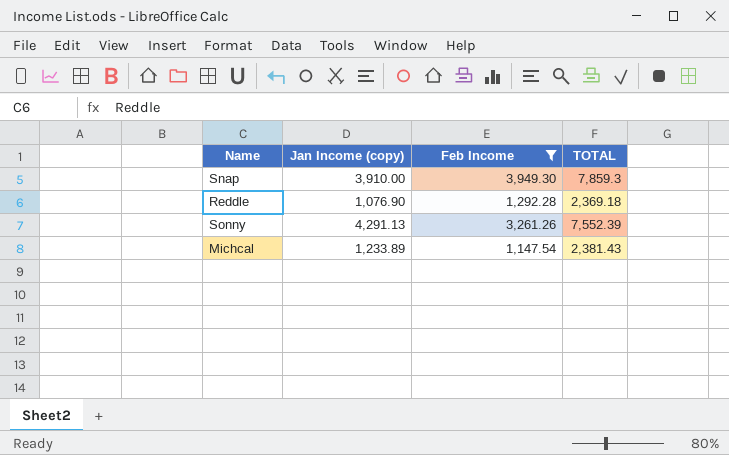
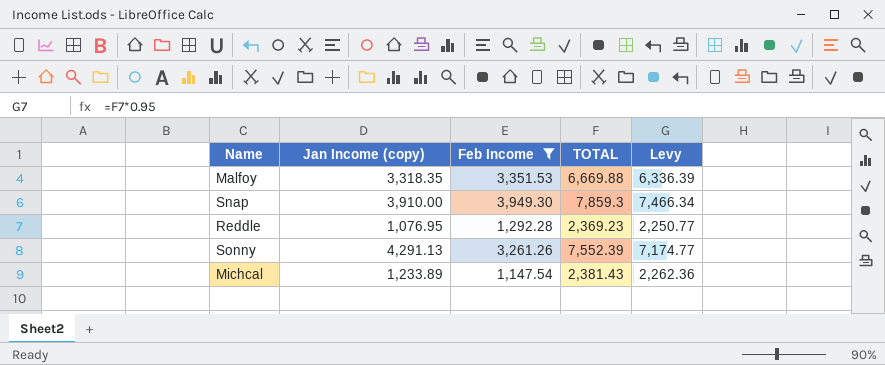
column Levy | formula: none -> [TOTAL] * 0.95
row Malfoy: none -> 3,318.35 | 3,351.53 | 6,669.88 | 6,336.39
Reddle | Jan Income (copy): 1,076.90 -> 1,076.95
Reddle | TOTAL: 2,369.18 -> 2,369.23

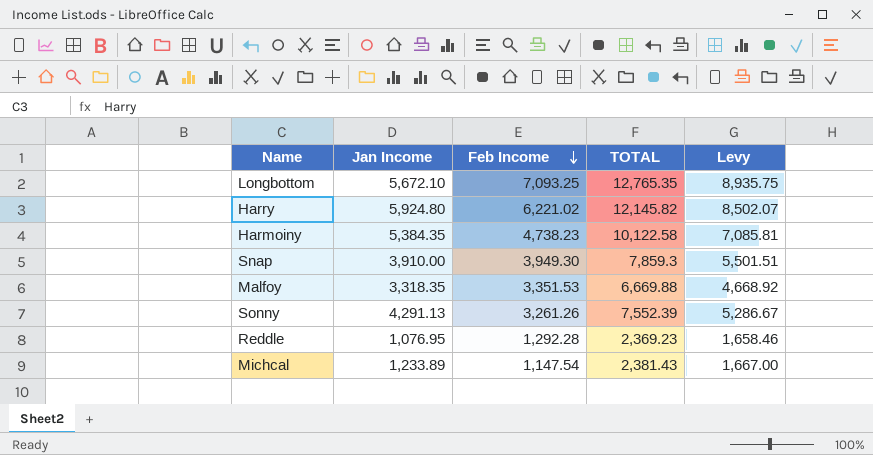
filter: Feb Income <= 3,949.30 -> none
row order: none -> Feb Income descending
column name: Jan Income (copy) -> Jan Income
column Levy | formula: [TOTAL] * 0.95 -> [TOTAL] * 0.7

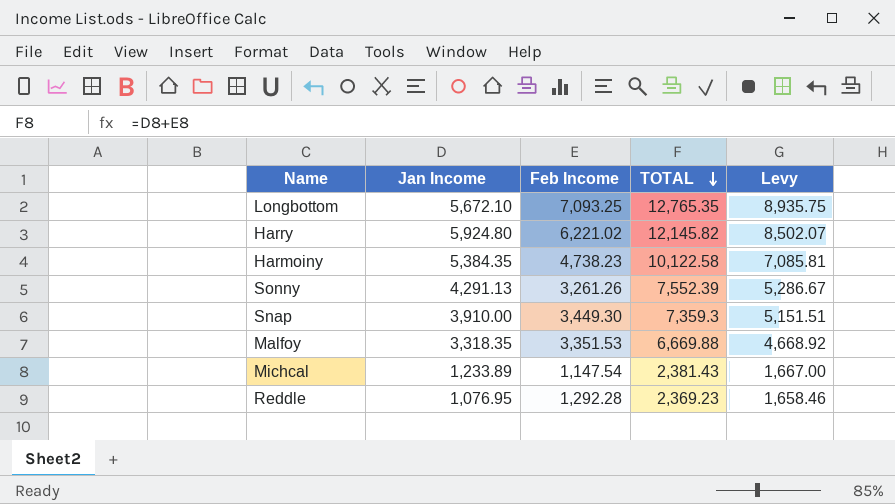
row order: Feb Income descending -> TOTAL descending
Snap | Feb Income: 3,949.30 -> 3,449.30
Snap | TOTAL: 7,859.3 -> 7,359.3
Snap | Levy: 5,501.51 -> 5,151.51

